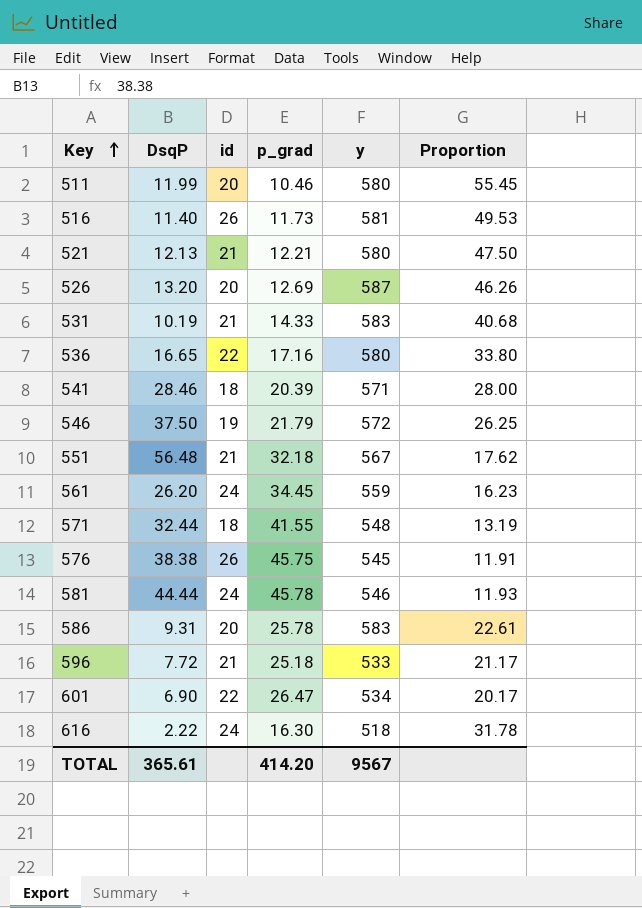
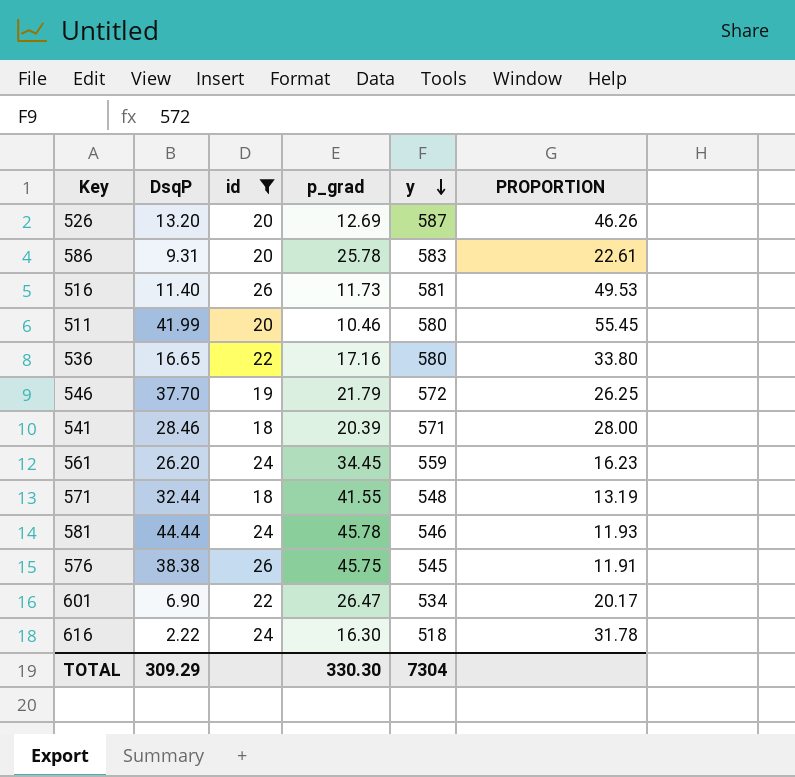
filter: none -> id != 21
row order: Key ascending -> y descending
column name: Proportion -> PROPORTION
511 | DsqP: 11.99 -> 41.99
546 | DsqP: 37.50 -> 37.70
TOTAL | DsqP: 365.61 -> 309.29
TOTAL | p_grad: 414.20 -> 330.30
TOTAL | y: 9567 -> 7304

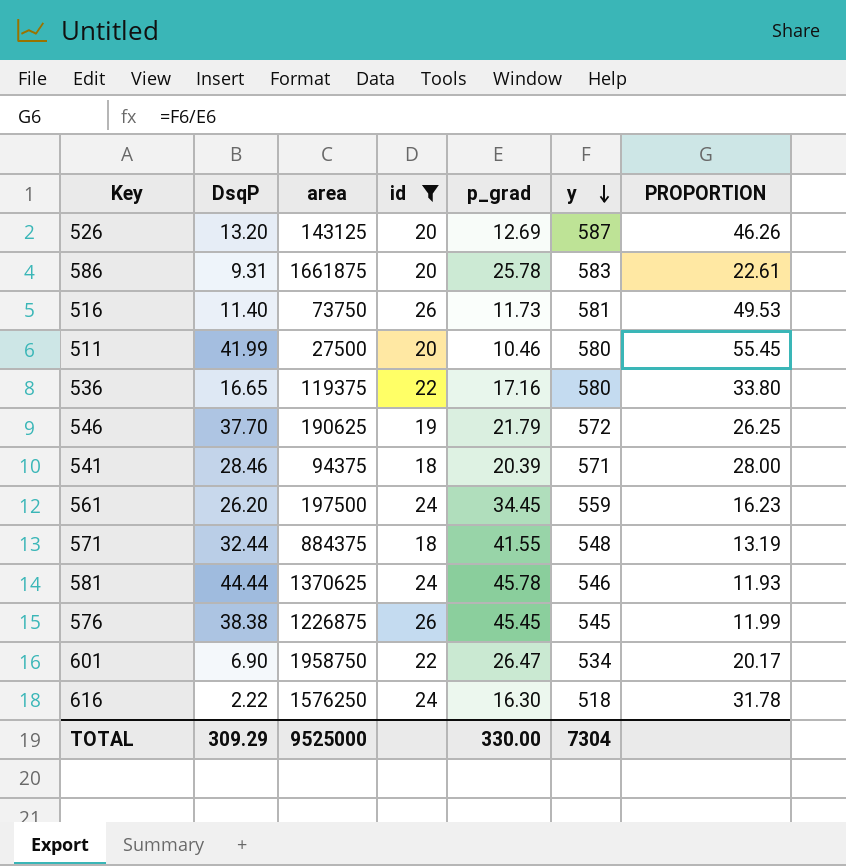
column area | position: none -> 3
576 | p_grad: 45.75 -> 45.45
576 | PROPORTION: 11.91 -> 11.99
TOTAL | p_grad: 330.30 -> 330.00

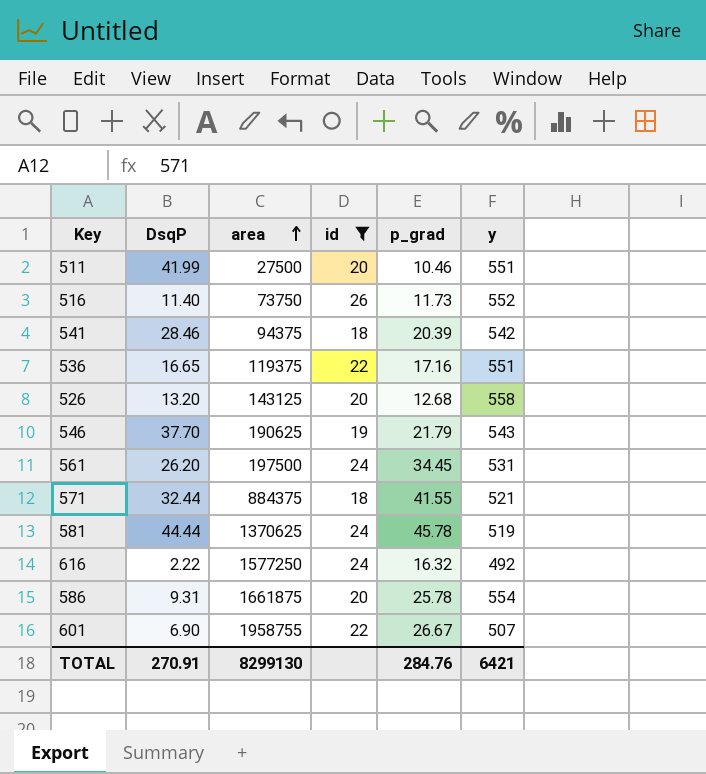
row order: y descending -> area ascending
column PROPORTION | formula: [y] / [p_grad] -> none
row 576: 38.38 | 1226875 | 26 | 45.45 | 545 | 11.99 -> none
511 | y: 580 -> 551
516 | y: 581 -> 552
541 | y: 571 -> 542
536 | y: 580 -> 551
526 | p_grad: 12.69 -> 12.68
526 | y: 587 -> 558
546 | y: 572 -> 543
561 | y: 559 -> 531
571 | y: 548 -> 521
581 | y: 546 -> 519
616 | area: 1576250 -> 1577250
616 | p_grad: 16.30 -> 16.32
616 | y: 518 -> 492
586 | y: 583 -> 554
601 | area: 1958750 -> 1958755
601 | p_grad: 26.47 -> 26.67
601 | y: 534 -> 507
TOTAL | DsqP: 309.29 -> 270.91
TOTAL | area: 9525000 -> 8299130
TOTAL | p_grad: 330.00 -> 284.76
TOTAL | y: 7304 -> 6421

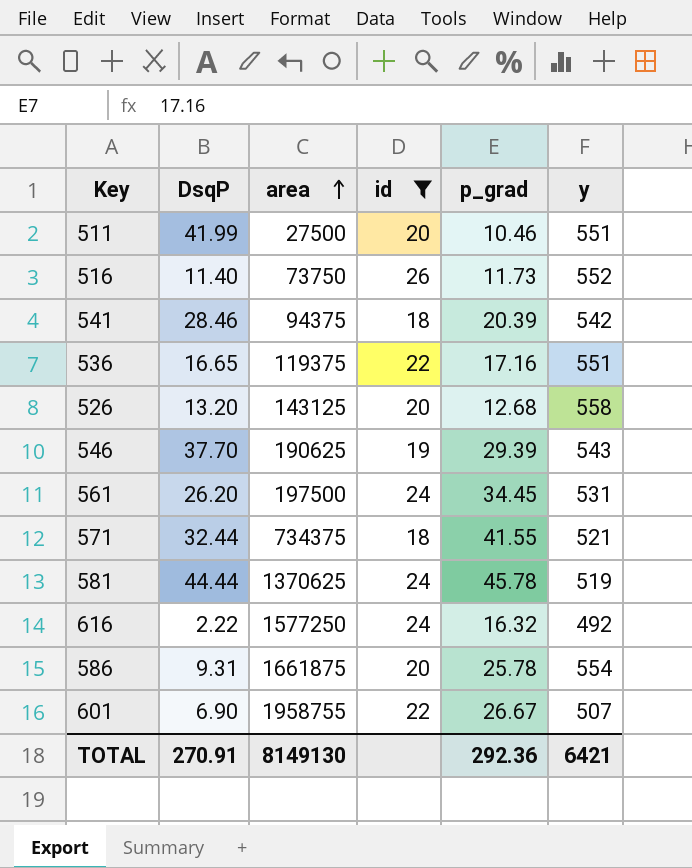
546 | p_grad: 21.79 -> 29.39
571 | area: 884375 -> 734375
TOTAL | area: 8299130 -> 8149130
TOTAL | p_grad: 284.76 -> 292.36

